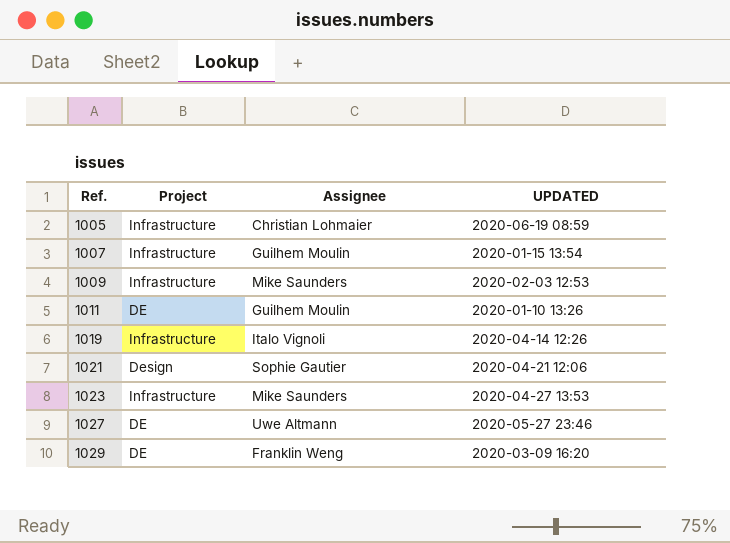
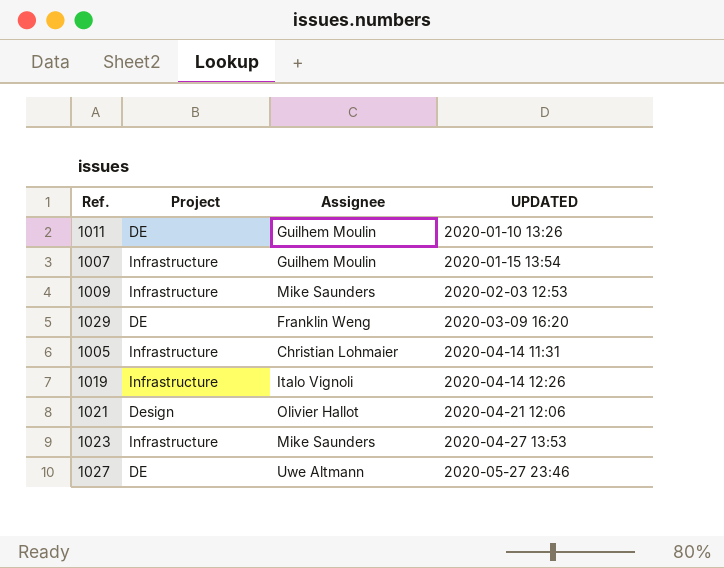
row order: Ref. ascending -> UPDATED ascending
1005 | UPDATED: 2020-06-19 08:59 -> 2020-04-14 11:31
1021 | Assignee: Sophie Gautier -> Olivier Hallot

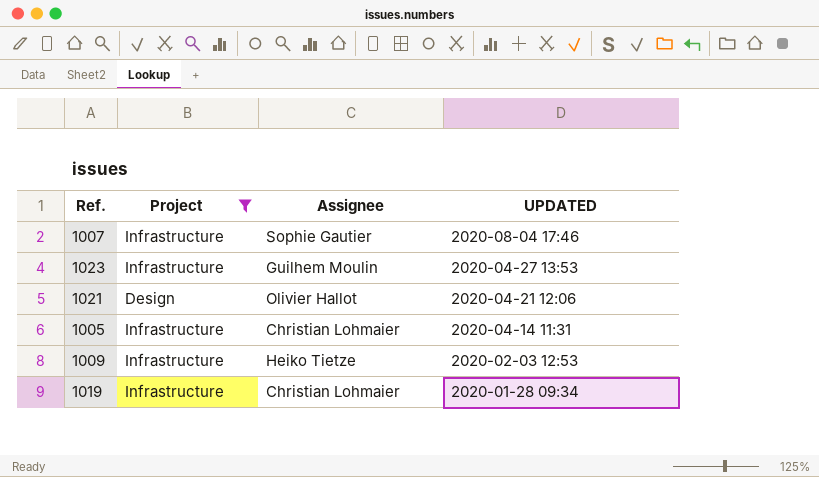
filter: none -> Project != DE
row order: UPDATED ascending -> UPDATED descending
1007 | Assignee: Guilhem Moulin -> Sophie Gautier
1007 | UPDATED: 2020-01-15 13:54 -> 2020-08-04 17:46
1023 | Assignee: Mike Saunders -> Guilhem Moulin
1009 | Assignee: Mike Saunders -> Heiko Tietze
1019 | Assignee: Italo Vignoli -> Christian Lohmaier
1019 | UPDATED: 2020-04-14 12:26 -> 2020-01-28 09:34

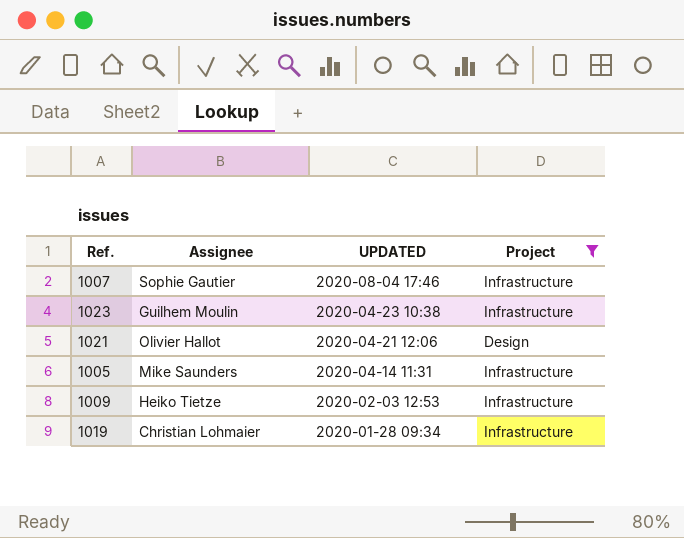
column Project | position: 2 -> 4
1023 | UPDATED: 2020-04-27 13:53 -> 2020-04-23 10:38
1005 | Assignee: Christian Lohmaier -> Mike Saunders

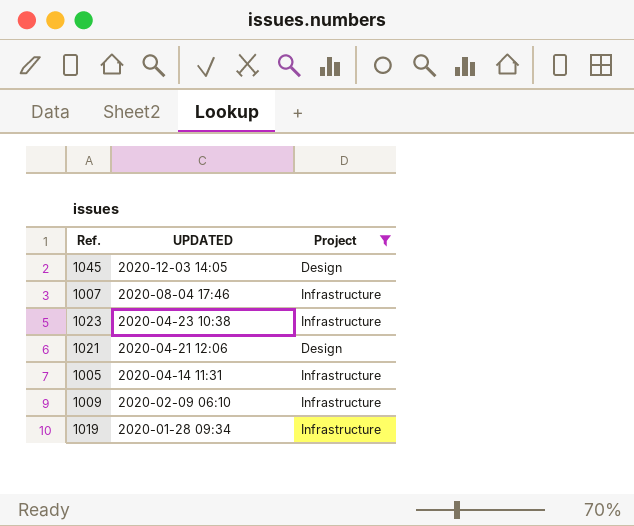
column Assignee | position: 2 -> none
row 1045: none -> 2020-12-03 14:05 | Design
1009 | UPDATED: 2020-02-03 12:53 -> 2020-02-09 06:10

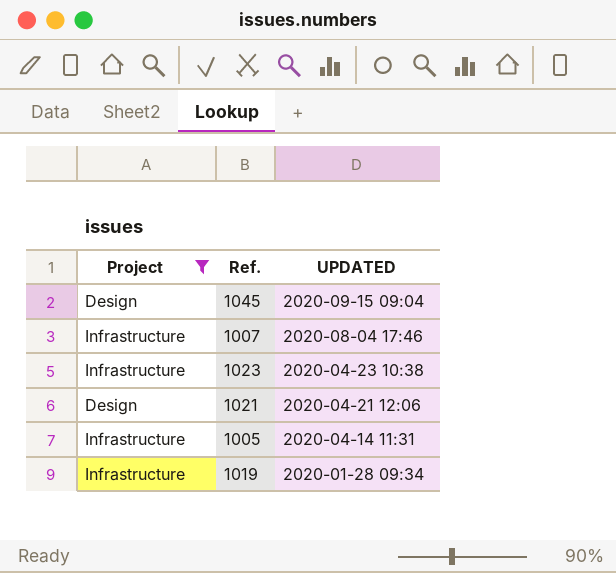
column Project | position: 3 -> 1
row 1009: 2020-02-09 06:10 | Infrastructure -> none
1045 | UPDATED: 2020-12-03 14:05 -> 2020-09-15 09:04

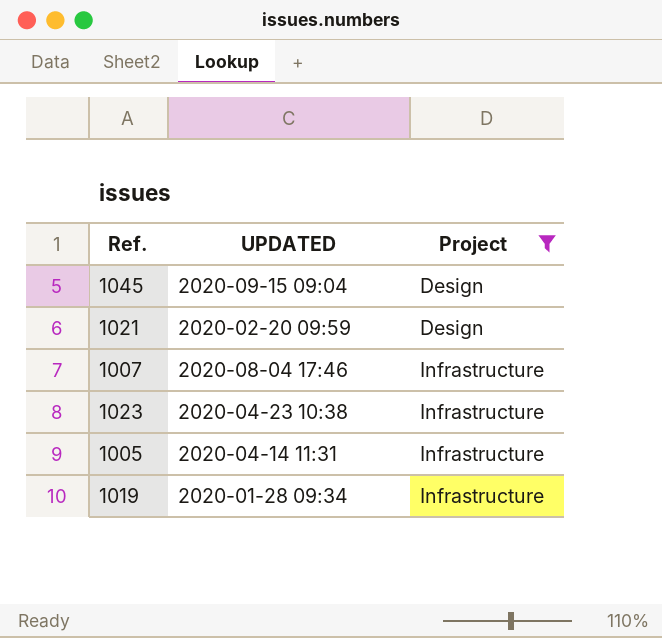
row order: UPDATED descending -> Project ascending
column Project | position: 1 -> 3
1021 | UPDATED: 2020-04-21 12:06 -> 2020-02-20 09:59

